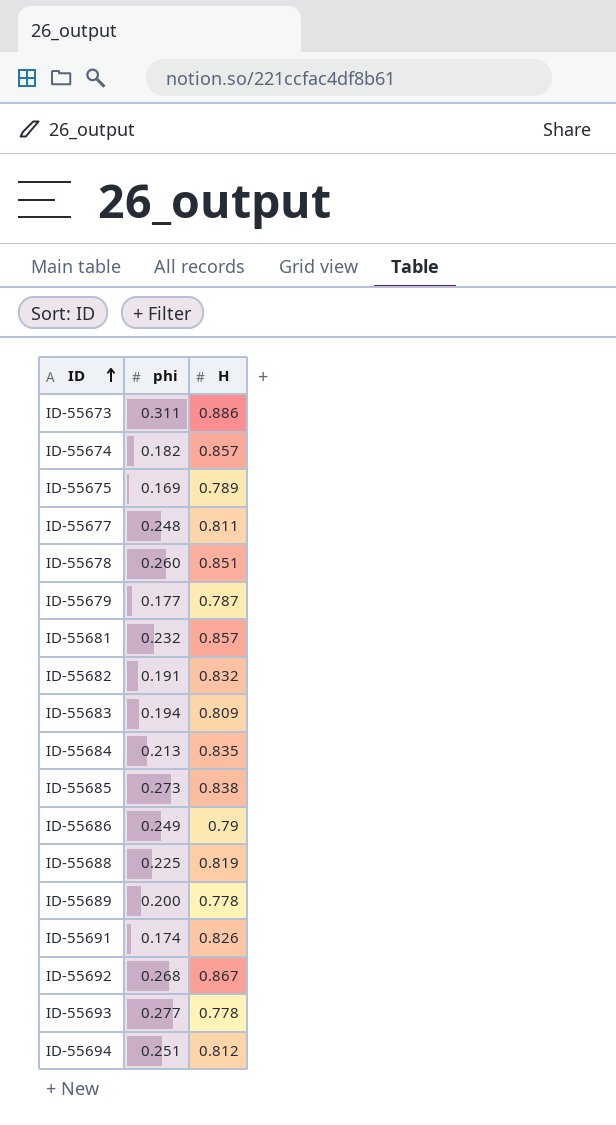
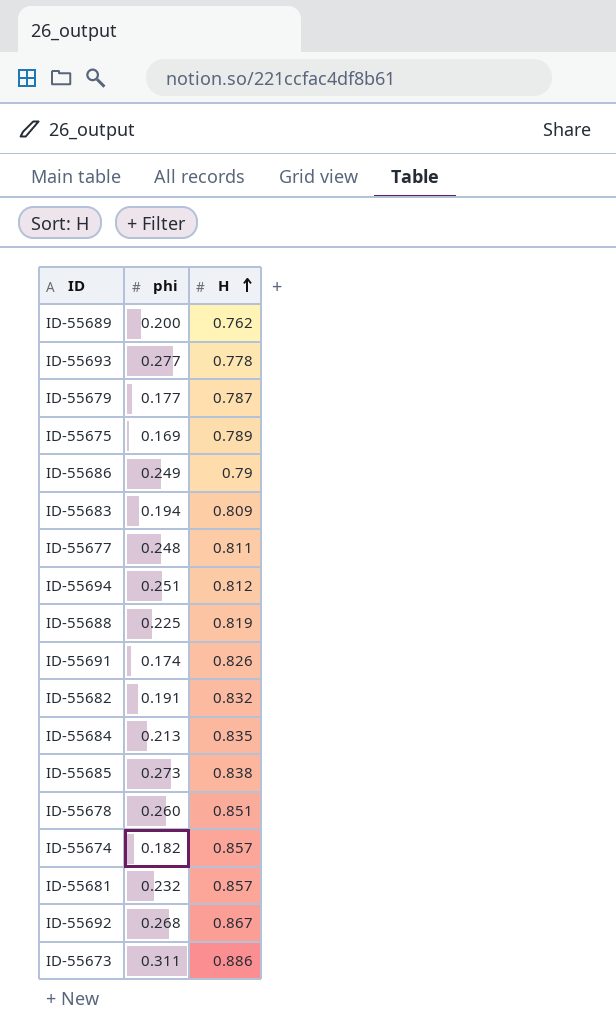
row order: ID ascending -> H ascending
ID-55689 | H: 0.778 -> 0.762

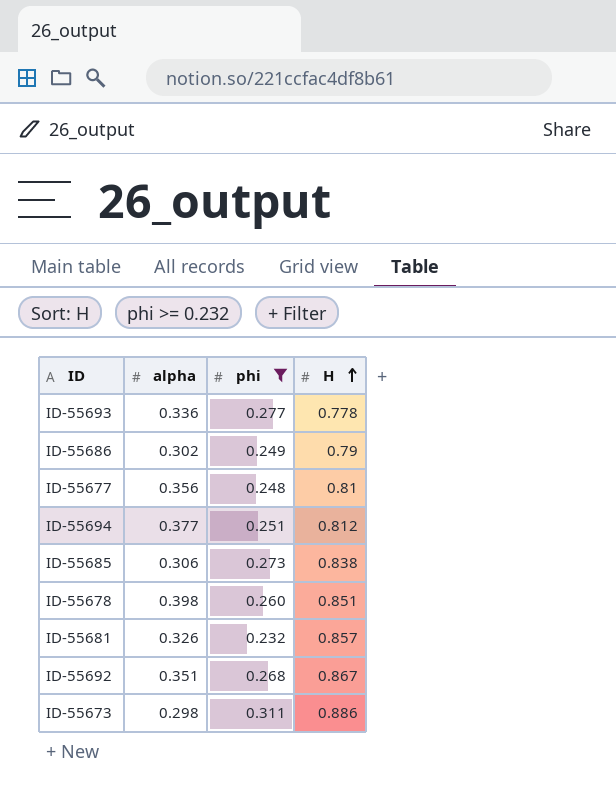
filter: none -> phi >= 0.232
column alpha | position: none -> 2
ID-55677 | H: 0.811 -> 0.81

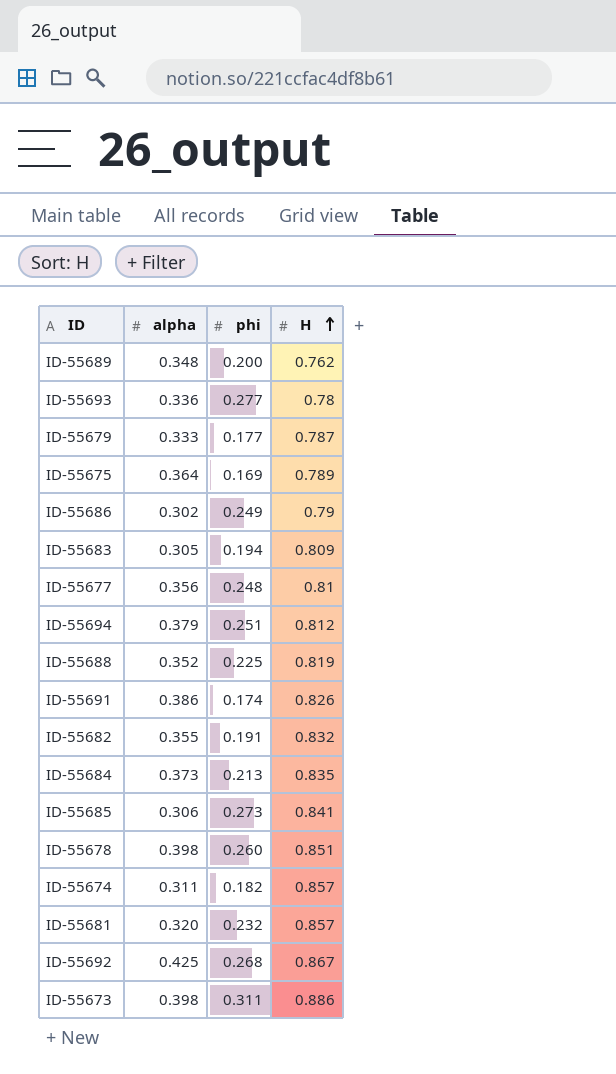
filter: phi >= 0.232 -> none
ID-55693 | H: 0.778 -> 0.78
ID-55694 | alpha: 0.377 -> 0.379
ID-55685 | H: 0.838 -> 0.841
ID-55681 | alpha: 0.326 -> 0.320
ID-55692 | alpha: 0.351 -> 0.425
ID-55673 | alpha: 0.298 -> 0.398

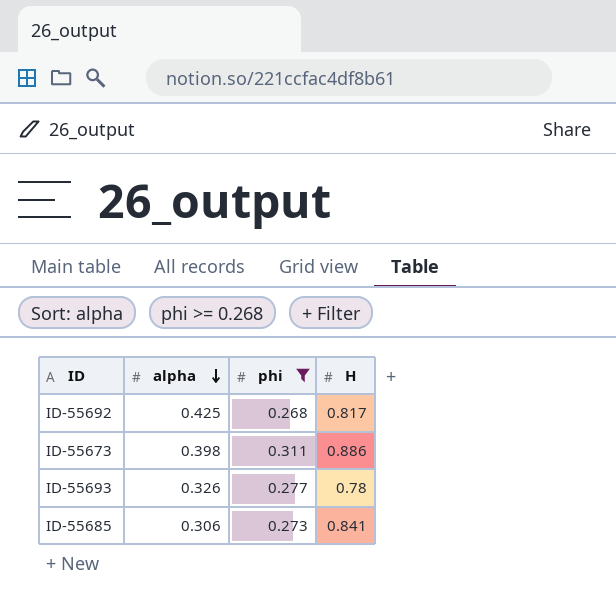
filter: none -> phi >= 0.268
row order: H ascending -> alpha descending
ID-55692 | H: 0.867 -> 0.817
ID-55693 | alpha: 0.336 -> 0.326

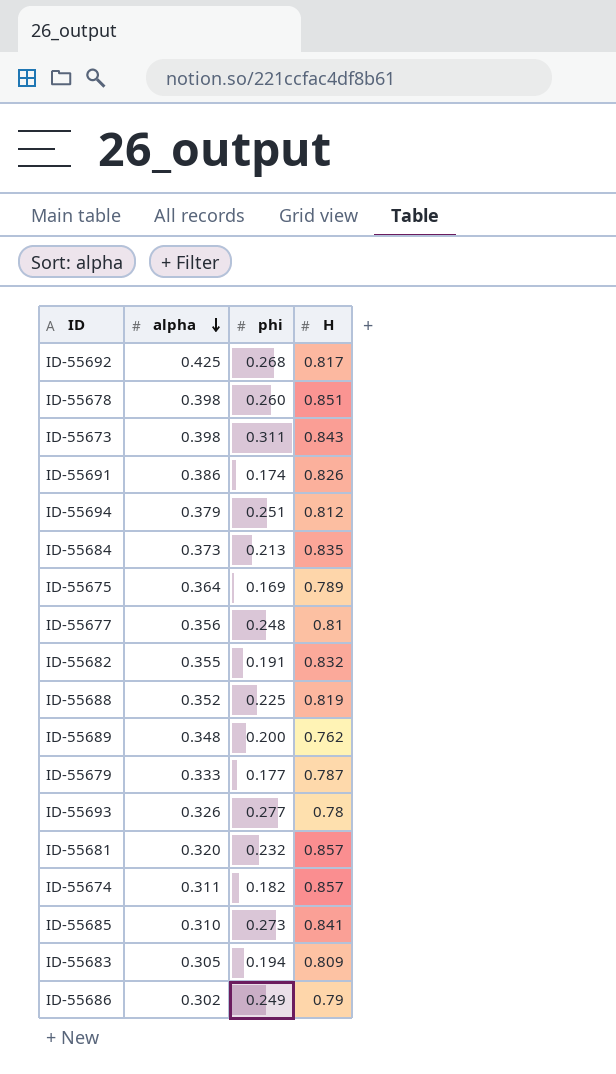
filter: phi >= 0.268 -> none
ID-55673 | H: 0.886 -> 0.843
ID-55685 | alpha: 0.306 -> 0.310

